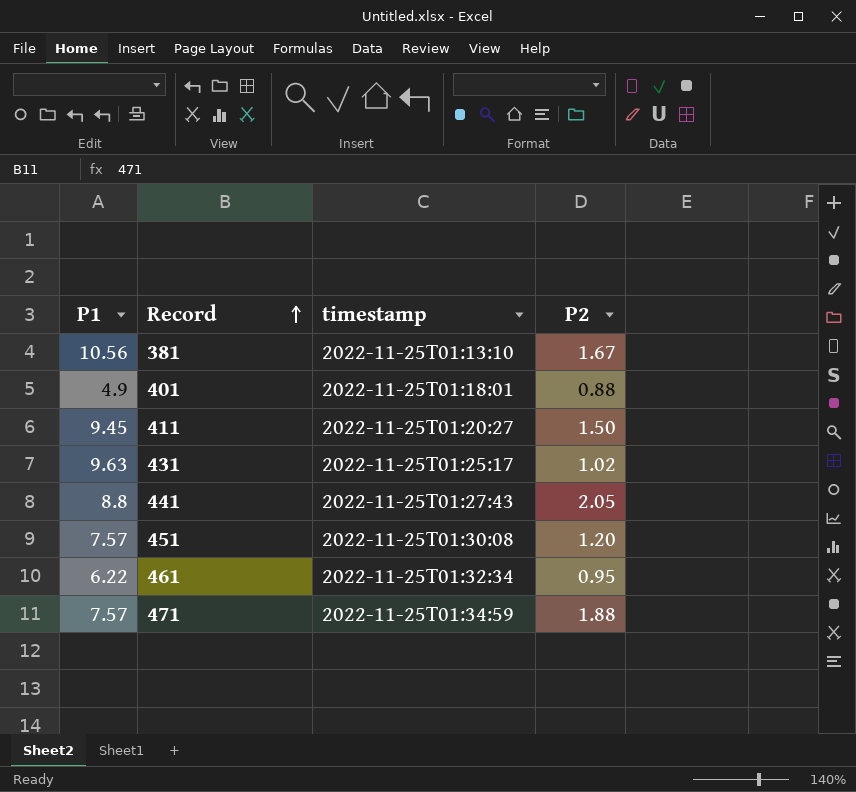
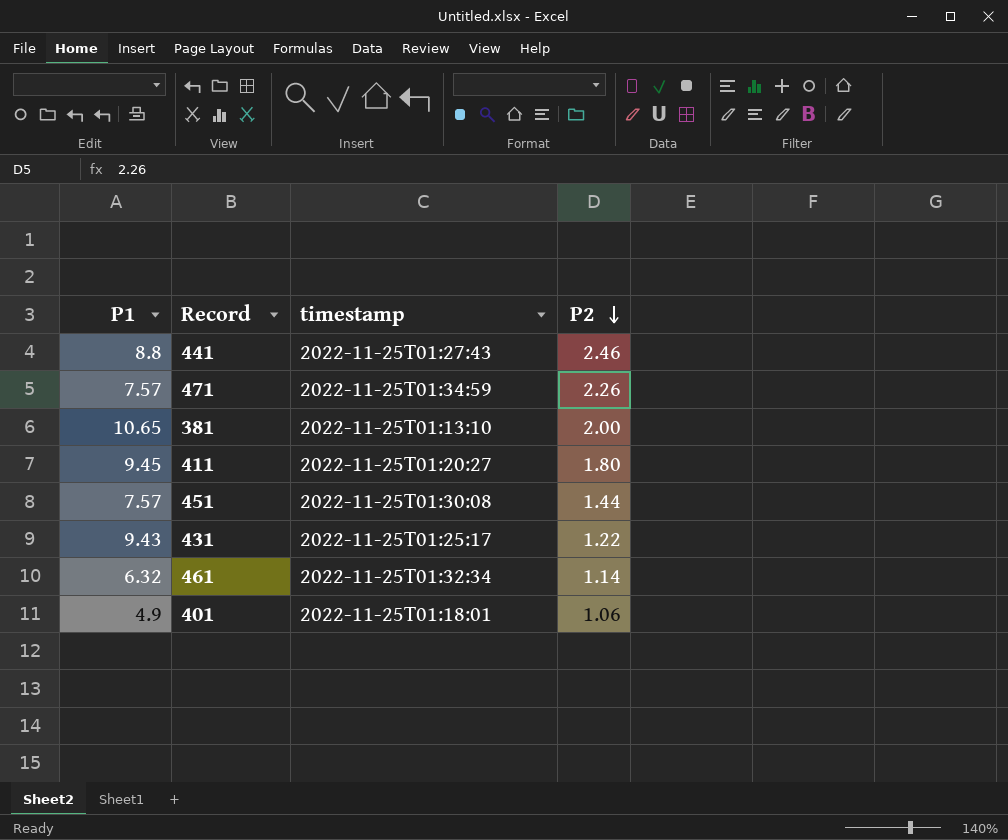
row order: Record ascending -> P2 descending
441 | P2: 2.05 -> 2.46
471 | P2: 1.88 -> 2.26
381 | P1: 10.56 -> 10.65
381 | P2: 1.67 -> 2.00
411 | P2: 1.50 -> 1.80
451 | P2: 1.20 -> 1.44
431 | P1: 9.63 -> 9.43
431 | P2: 1.02 -> 1.22
461 | P1: 6.22 -> 6.32
461 | P2: 0.95 -> 1.14
401 | P2: 0.88 -> 1.06

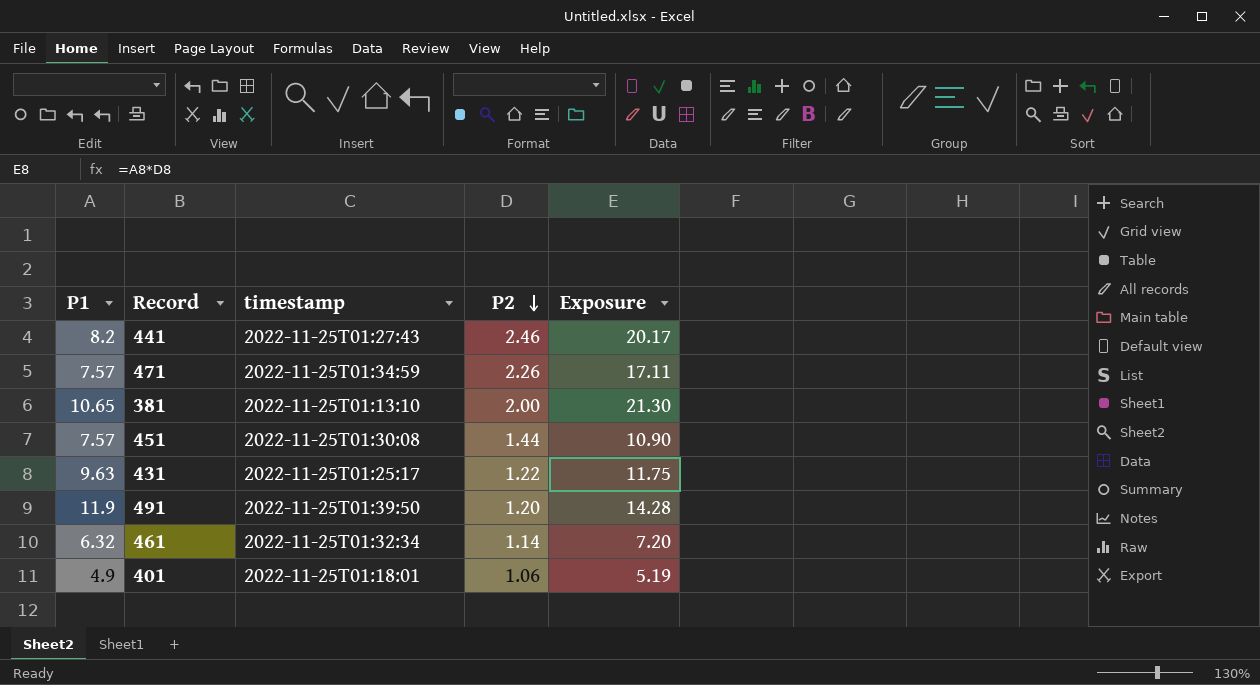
column Exposure | formula: none -> [P1] * [P2]
row 411: 9.45 | 2022-11-25T01:20:27 | 1.80 -> none
441 | P1: 8.8 -> 8.2
431 | P1: 9.43 -> 9.63
row 491: none -> 11.9 | 2022-11-25T01:39:50 | 1.20 | 14.28

